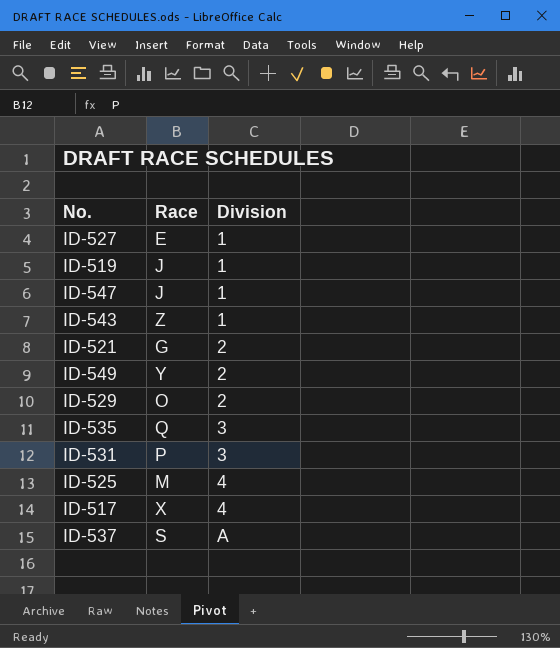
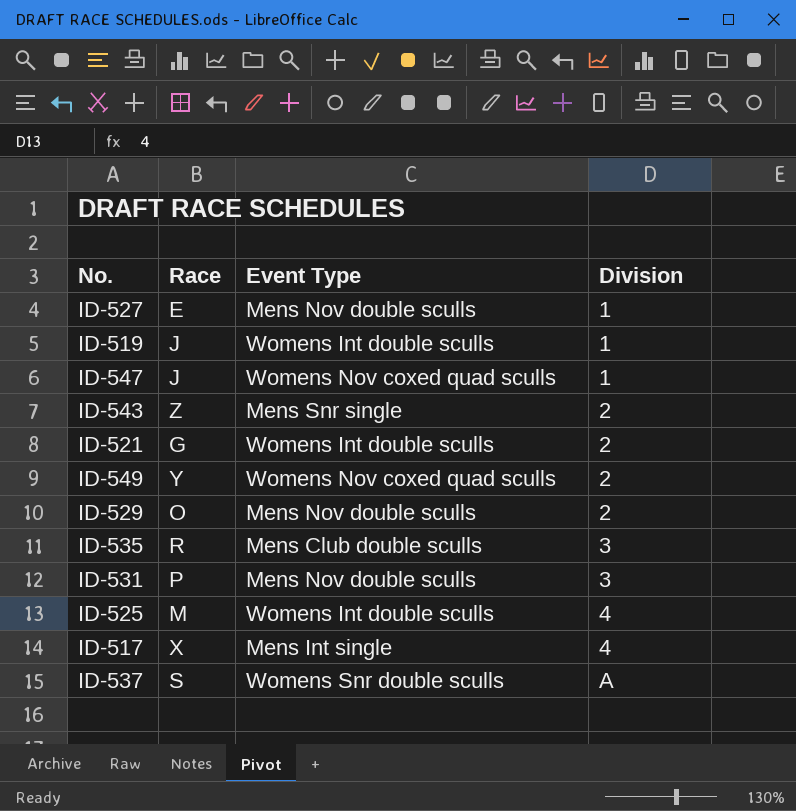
column Event Type | position: none -> 3
ID-543 | Division: 1 -> 2
ID-535 | Race: Q -> R

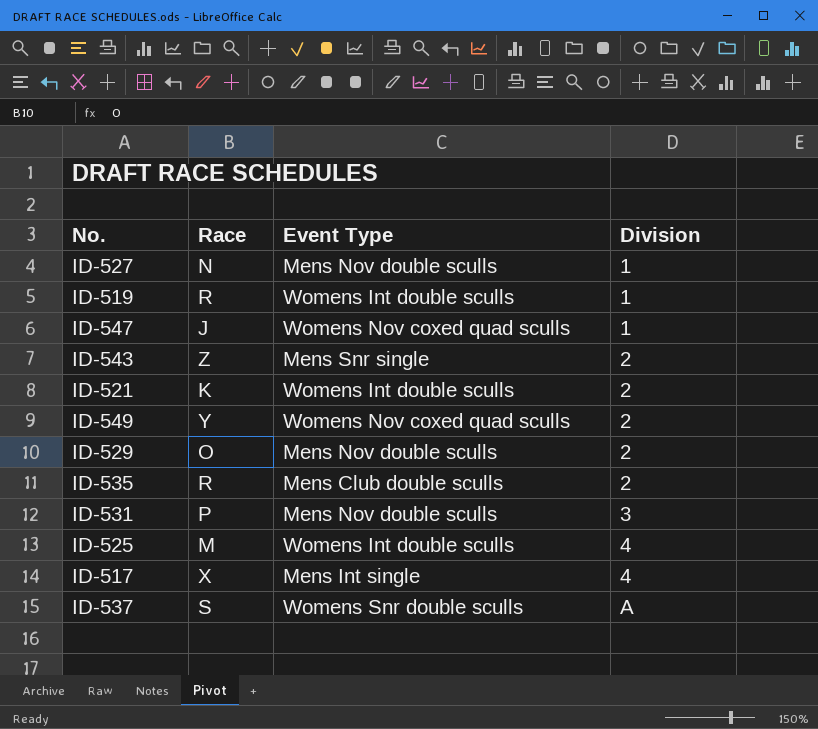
ID-527 | Race: E -> N
ID-519 | Race: J -> R
ID-521 | Race: G -> K
ID-535 | Division: 3 -> 2

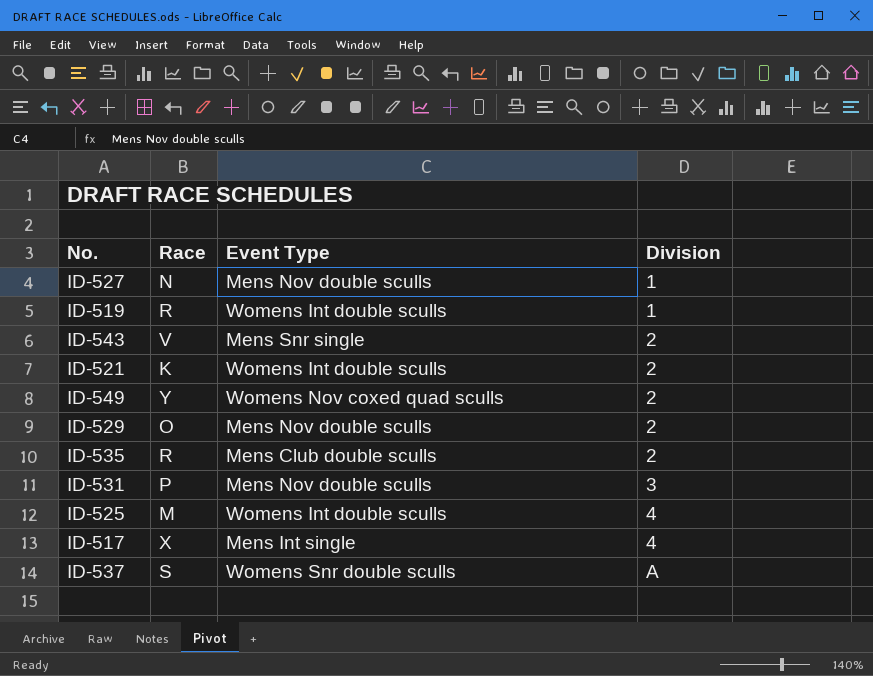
row ID-547: J | Womens Nov coxed quad sculls | 1 -> none
ID-543 | Race: Z -> V

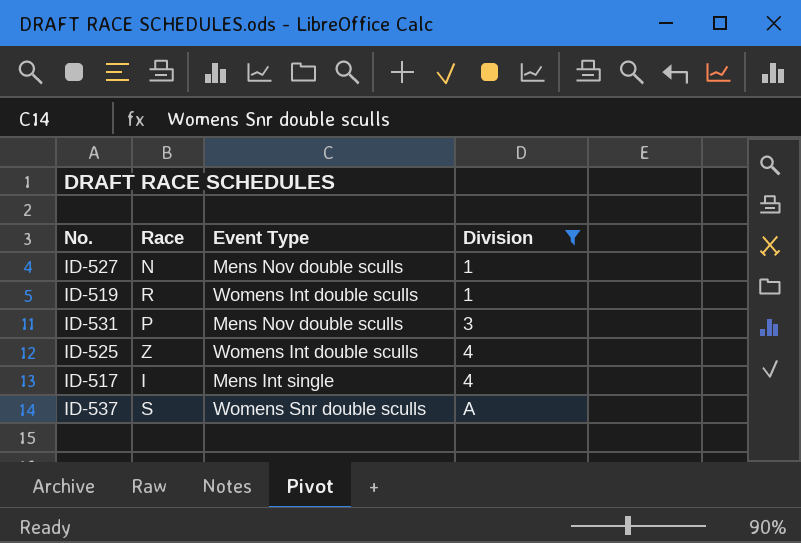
filter: none -> Division != 2
ID-525 | Race: M -> Z
ID-517 | Race: X -> I

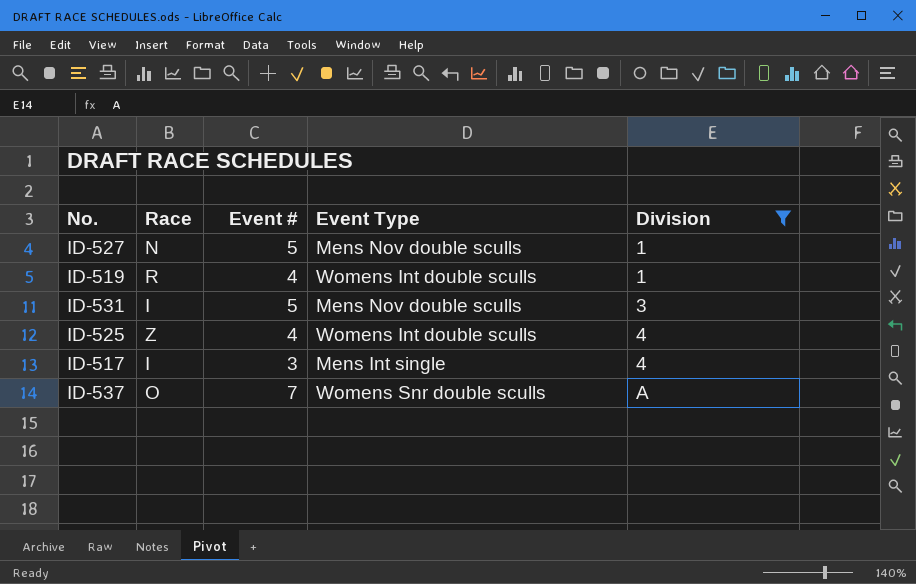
column Event # | position: none -> 3
ID-531 | Race: P -> I
ID-537 | Race: S -> O

